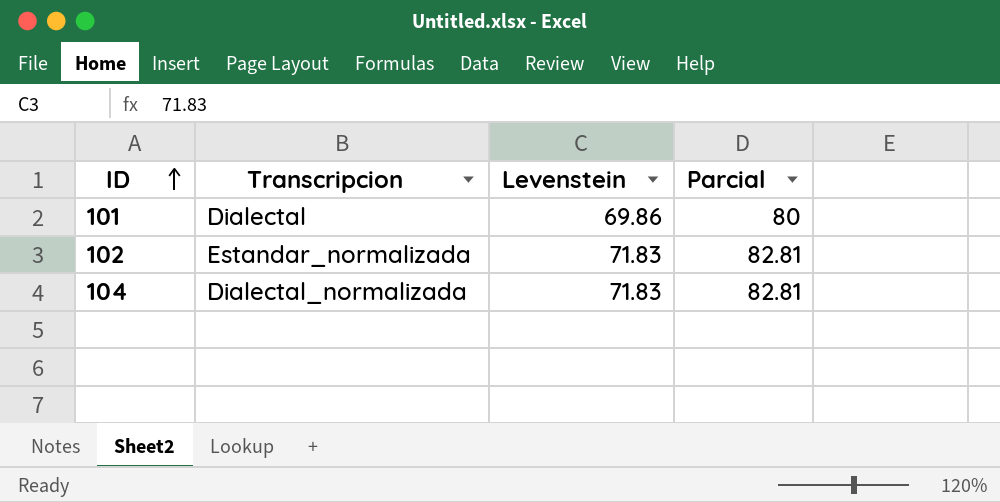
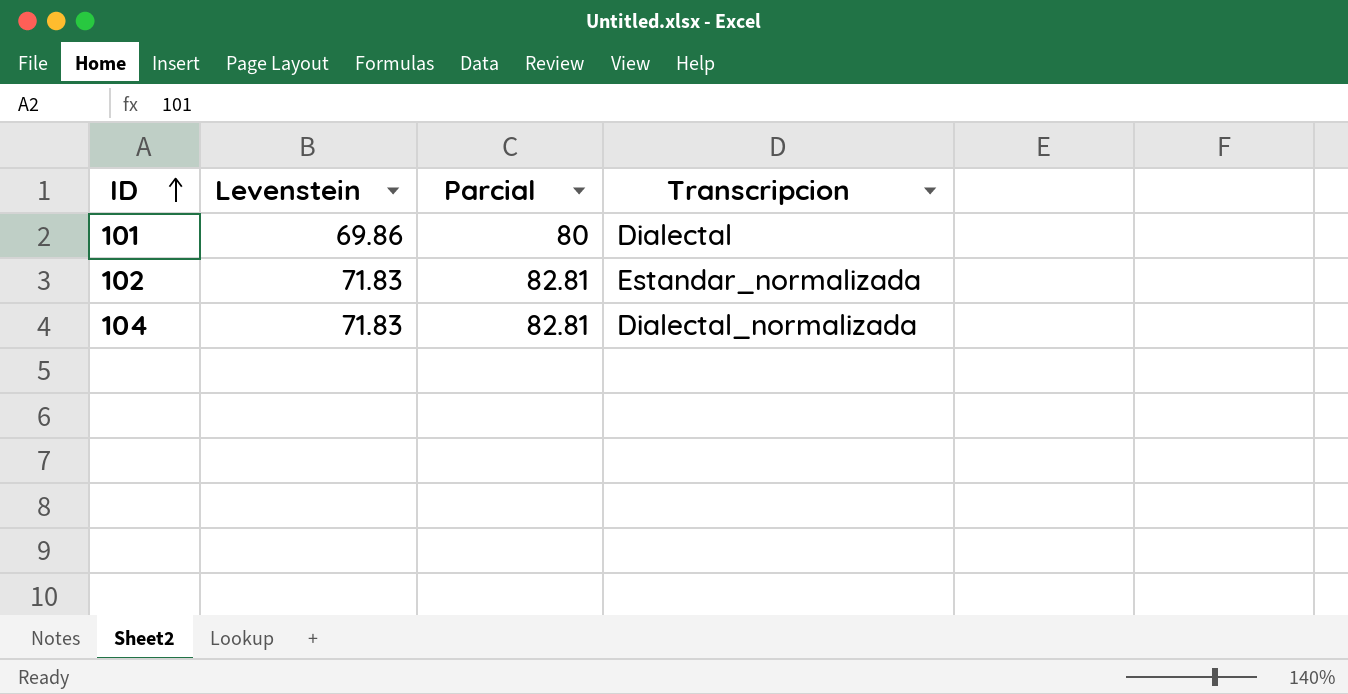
column Transcripcion | position: 2 -> 4

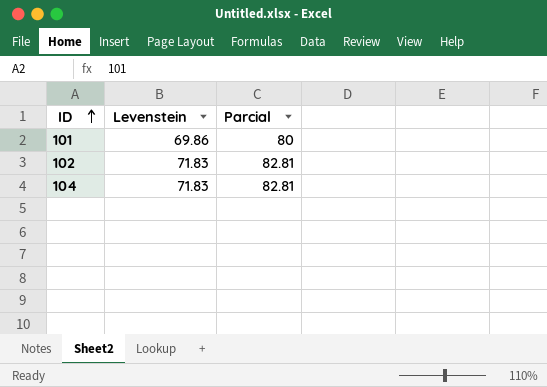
column Transcripcion | position: 4 -> none

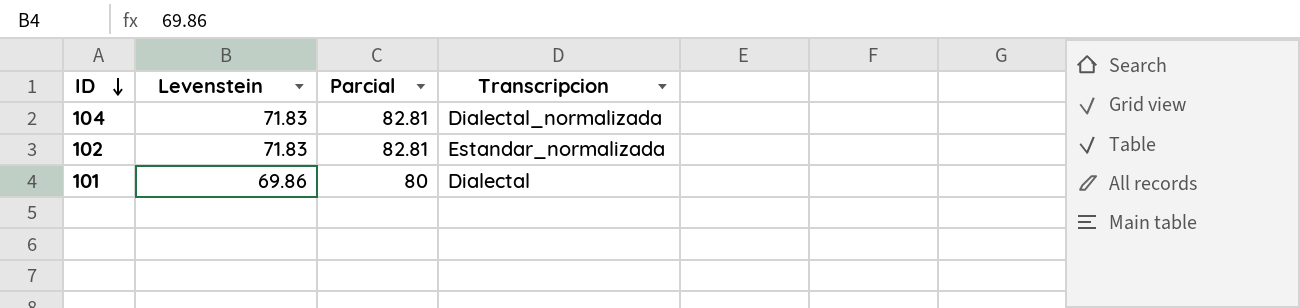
row order: ID ascending -> ID descending
column Transcripcion | position: none -> 4

